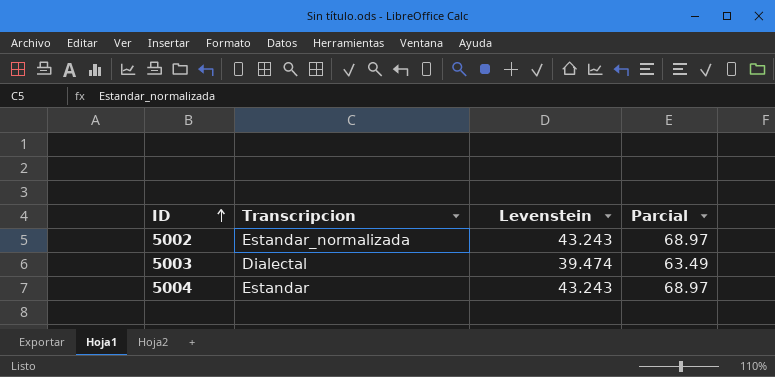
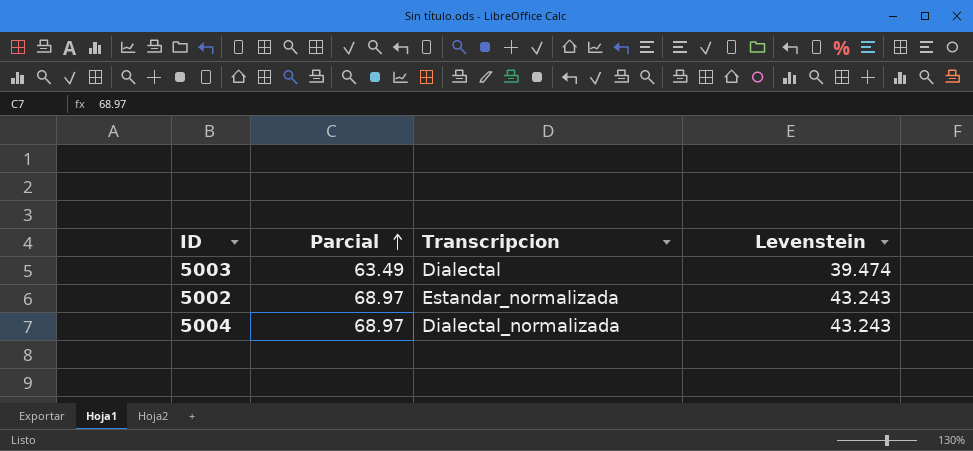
row order: ID ascending -> Parcial ascending
column Parcial | position: 4 -> 2
5004 | Transcripcion: Estandar -> Dialectal_normalizada

